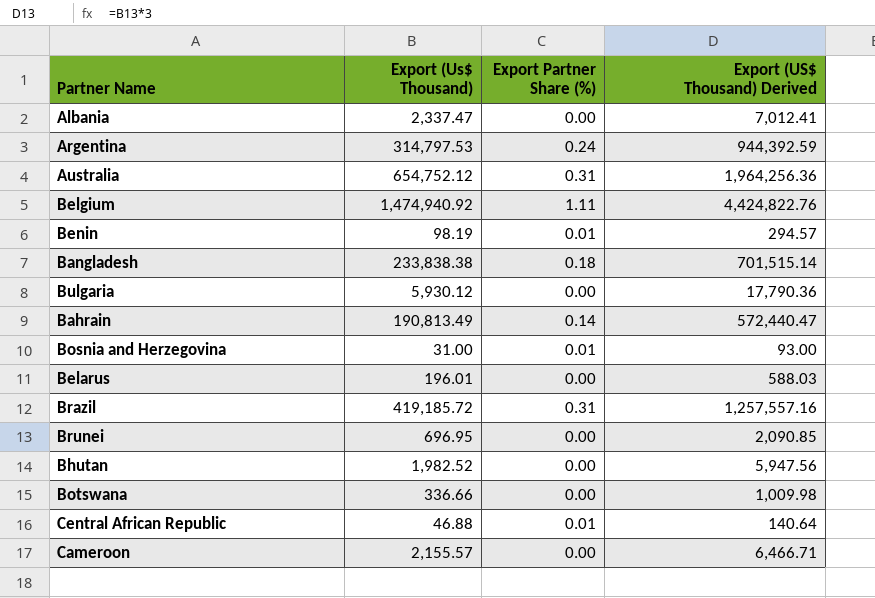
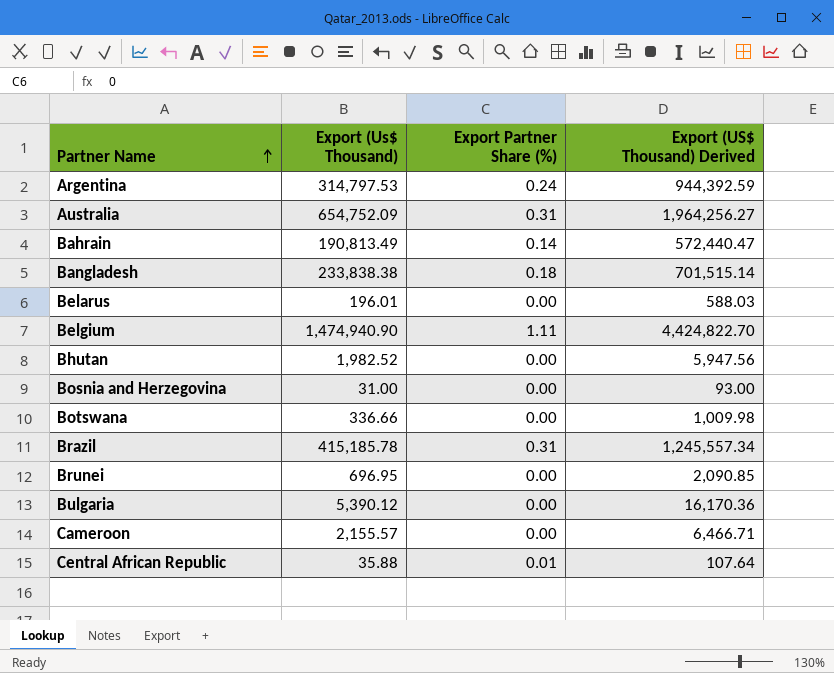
row order: none -> Partner Name ascending
row Albania: 2,337.47 | 0.00 | 7,012.41 -> none
row Benin: 98.19 | 0.01 | 294.57 -> none
Australia | Export (Us$ Thousand): 654,752.12 -> 654,752.09
Australia | Export (US$ Thousand) Derived: 1,964,256.36 -> 1,964,256.27
Belgium | Export (Us$ Thousand): 1,474,940.92 -> 1,474,940.90
Belgium | Export (US$ Thousand) Derived: 4,424,822.76 -> 4,424,822.70
Bosnia and Herzegovina | Export Partner Share (%): 0.01 -> 0.00
Brazil | Export (Us$ Thousand): 419,185.72 -> 415,185.78
Brazil | Export (US$ Thousand) Derived: 1,257,557.16 -> 1,245,557.34
Bulgaria | Export (Us$ Thousand): 5,930.12 -> 5,390.12
Bulgaria | Export (US$ Thousand) Derived: 17,790.36 -> 16,170.36
Central African Republic | Export (Us$ Thousand): 46.88 -> 35.88
Central African Republic | Export (US$ Thousand) Derived: 140.64 -> 107.64

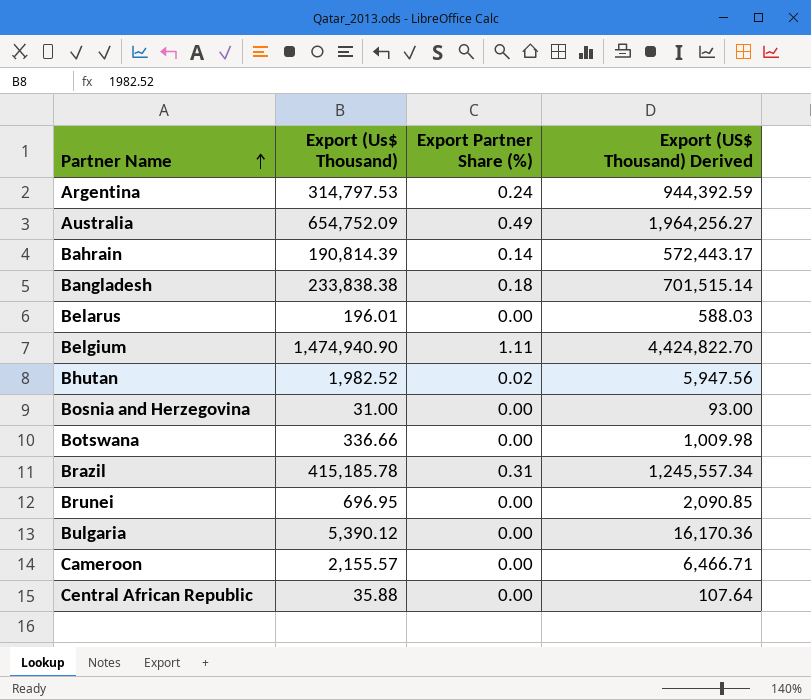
Australia | Export Partner Share (%): 0.31 -> 0.49
Bahrain | Export (Us$ Thousand): 190,813.49 -> 190,814.39
Bahrain | Export (US$ Thousand) Derived: 572,440.47 -> 572,443.17
Bhutan | Export Partner Share (%): 0.00 -> 0.02
Central African Republic | Export Partner Share (%): 0.01 -> 0.00

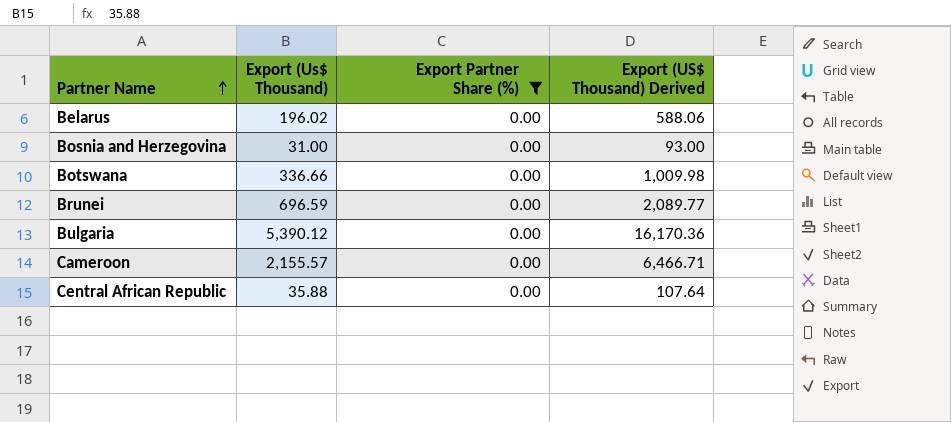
filter: none -> Export Partner Share (%) = 0.00
Belarus | Export (Us$ Thousand): 196.01 -> 196.02
Belarus | Export (US$ Thousand) Derived: 588.03 -> 588.06
Brunei | Export (Us$ Thousand): 696.95 -> 696.59
Brunei | Export (US$ Thousand) Derived: 2,090.85 -> 2,089.77

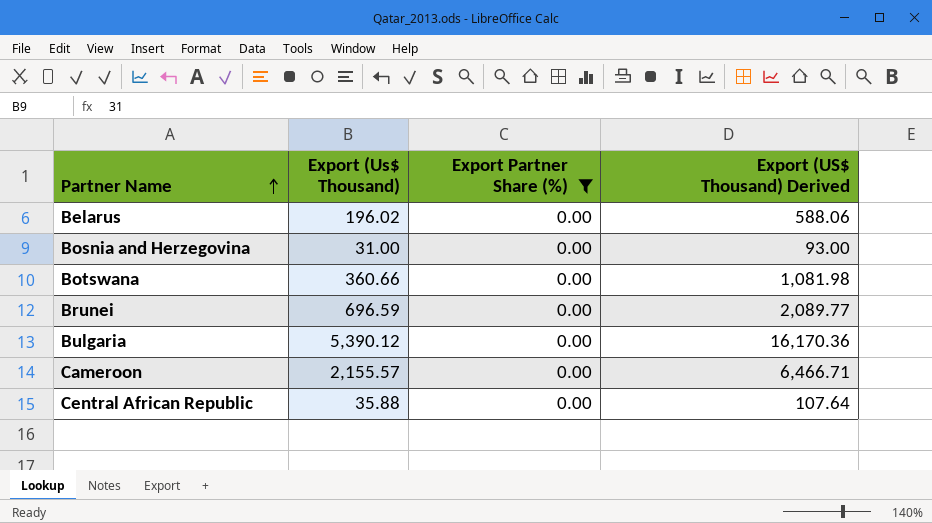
Botswana | Export (Us$ Thousand): 336.66 -> 360.66
Botswana | Export (US$ Thousand) Derived: 1,009.98 -> 1,081.98

